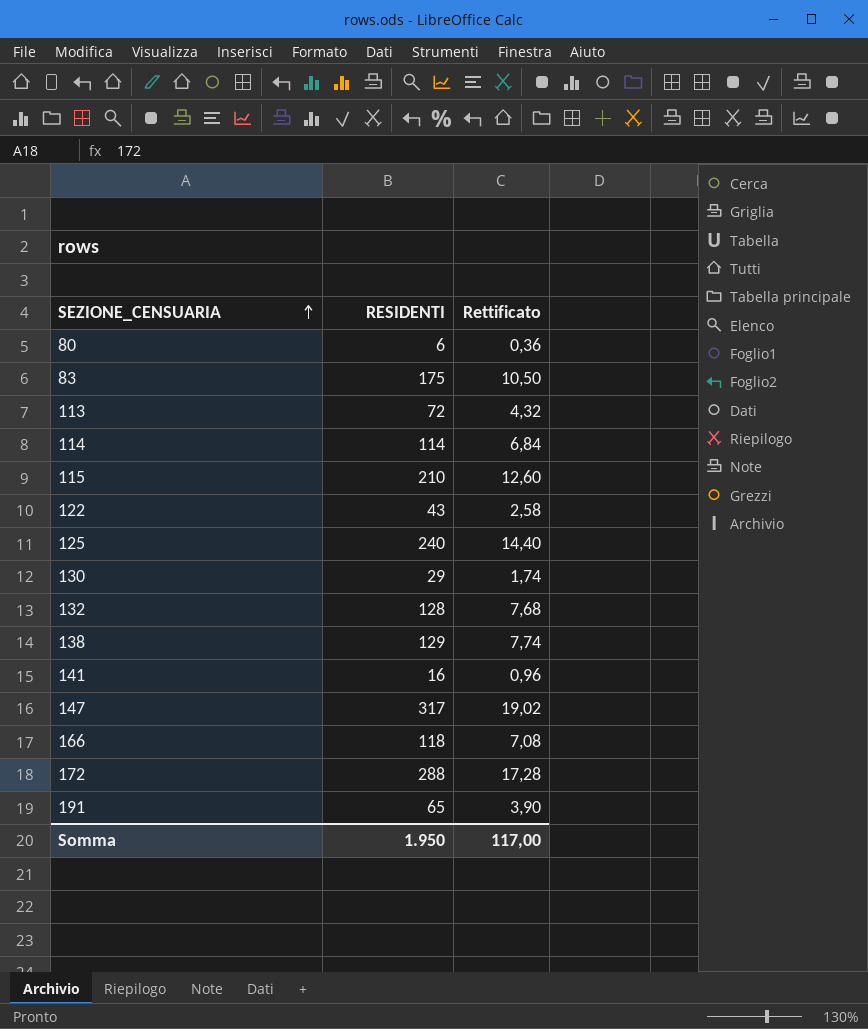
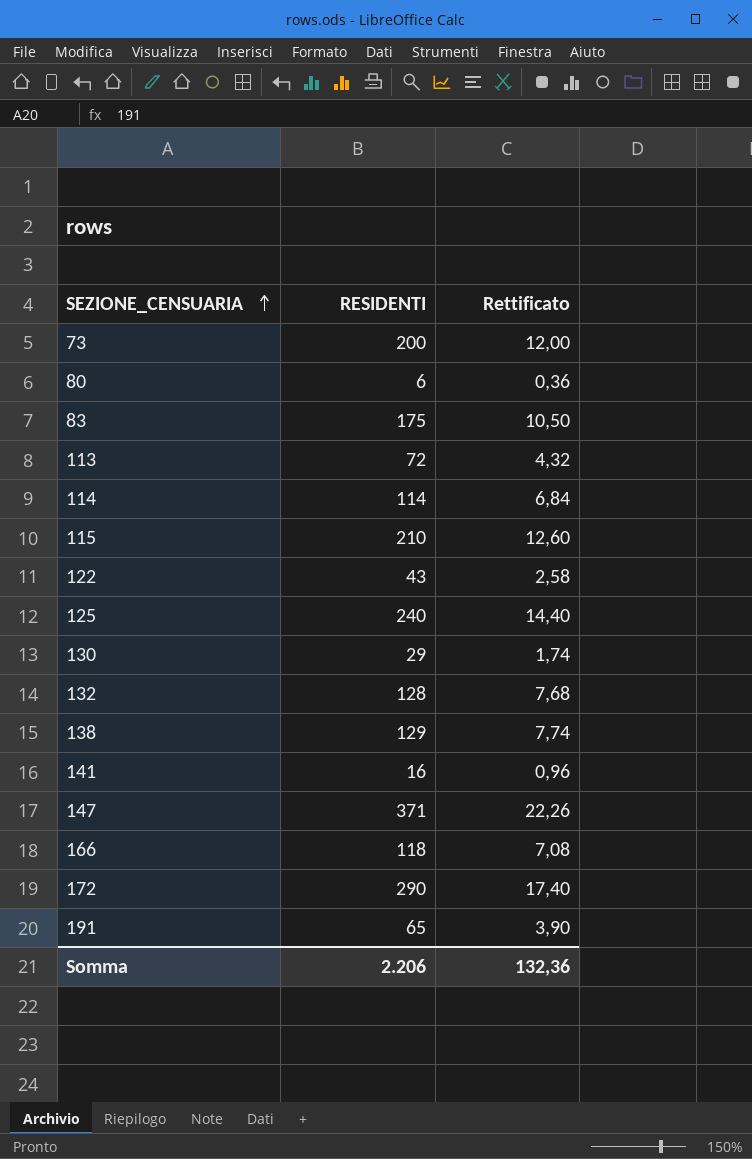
row 73: none -> 200 | 12,00
147 | RESIDENTI: 317 -> 371
147 | Rettificato: 19,02 -> 22,26
172 | RESIDENTI: 288 -> 290
172 | Rettificato: 17,28 -> 17,40
Somma | RESIDENTI: 1.950 -> 2.206
Somma | Rettificato: 117,00 -> 132,36

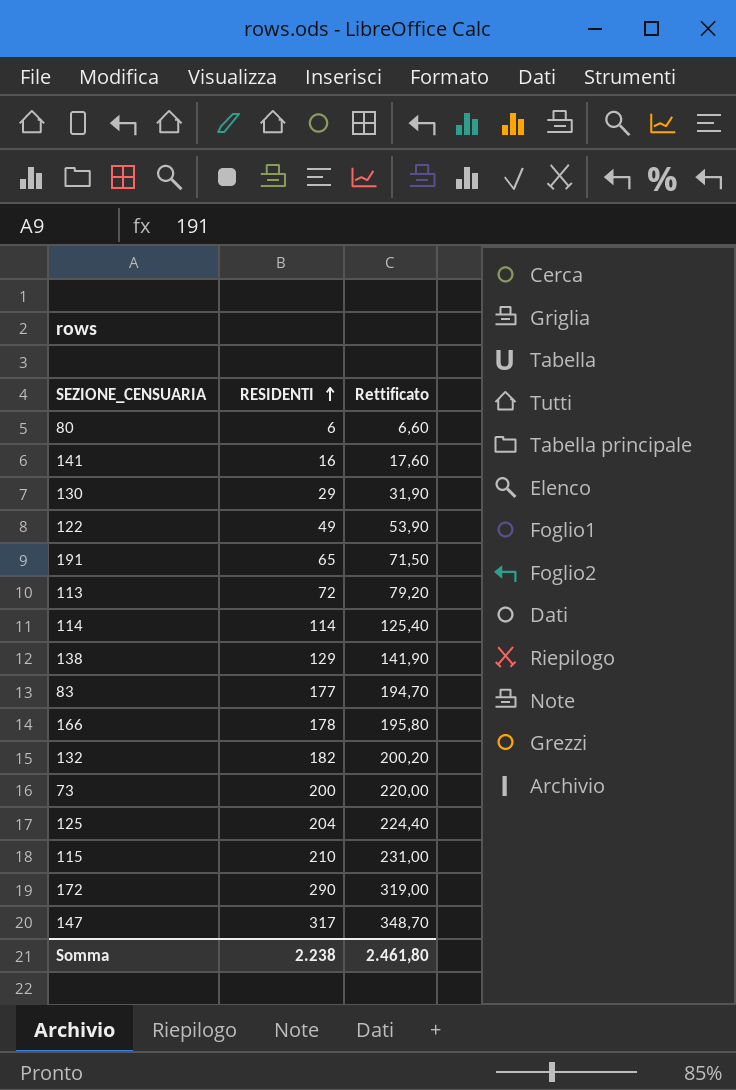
row order: SEZIONE_CENSUARIA ascending -> RESIDENTI ascending
column Rettificato | formula: [RESIDENTI] * 0,06 -> [RESIDENTI] * 1,1
122 | RESIDENTI: 43 -> 49
83 | RESIDENTI: 175 -> 177
166 | RESIDENTI: 118 -> 178
132 | RESIDENTI: 128 -> 182
125 | RESIDENTI: 240 -> 204
147 | RESIDENTI: 371 -> 317
Somma | RESIDENTI: 2.206 -> 2.238
Somma | Rettificato: 132,36 -> 2.461,80

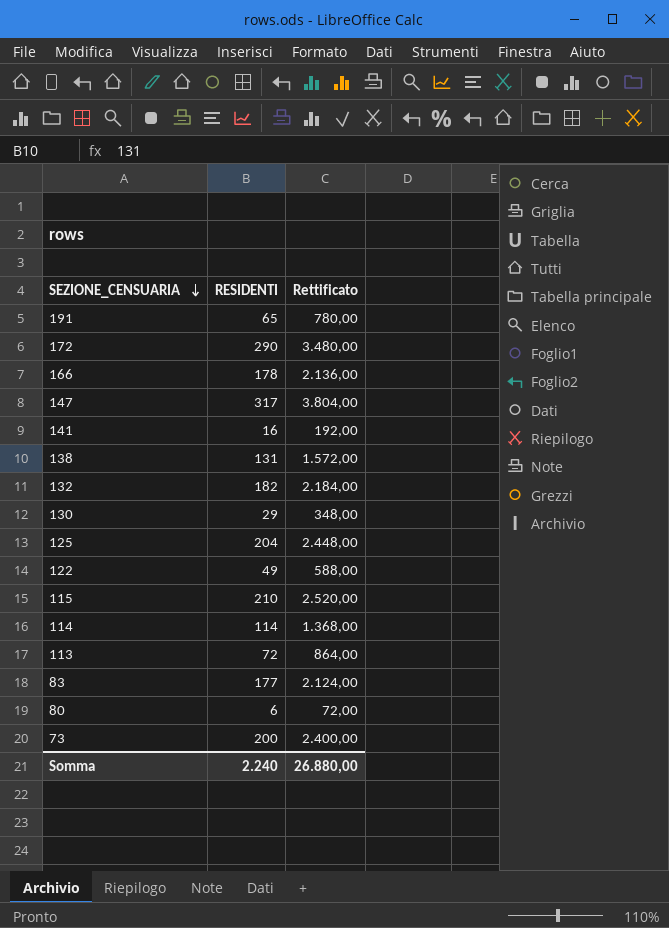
row order: RESIDENTI ascending -> SEZIONE_CENSUARIA descending
column Rettificato | formula: [RESIDENTI] * 1,1 -> [RESIDENTI] * 12
138 | RESIDENTI: 129 -> 131
Somma | RESIDENTI: 2.238 -> 2.240
Somma | Rettificato: 2.461,80 -> 26.880,00

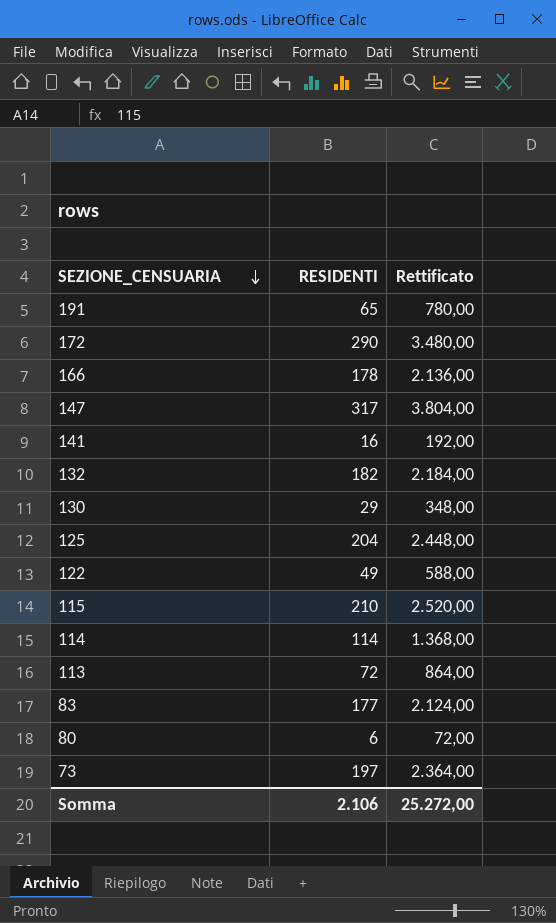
row 138: 131 | 1.572,00 -> none
73 | RESIDENTI: 200 -> 197
73 | Rettificato: 2.400,00 -> 2.364,00
Somma | RESIDENTI: 2.240 -> 2.106
Somma | Rettificato: 26.880,00 -> 25.272,00

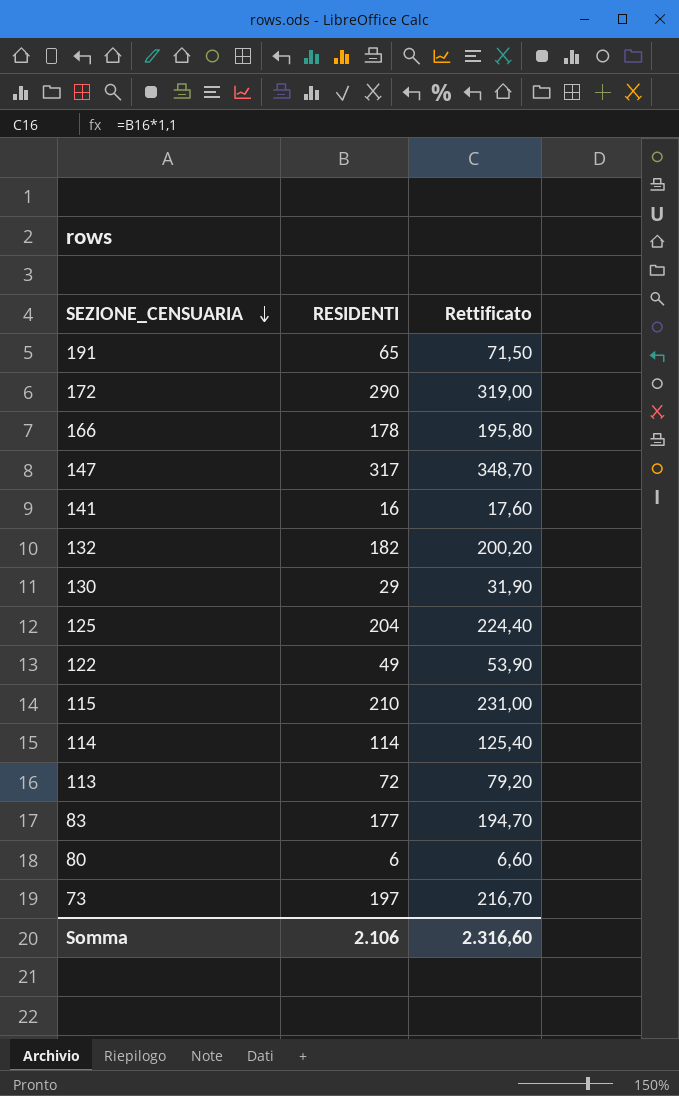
column Rettificato | formula: [RESIDENTI] * 12 -> [RESIDENTI] * 1,1
Somma | Rettificato: 25.272,00 -> 2.316,60

